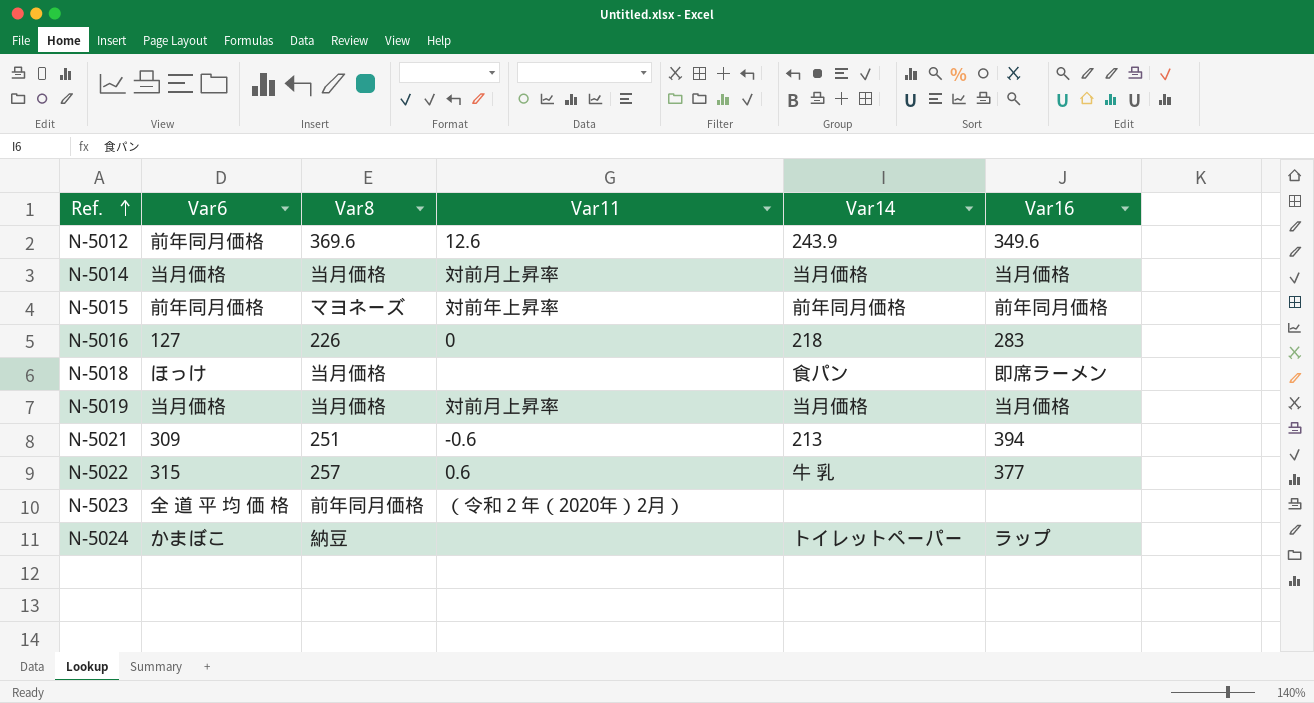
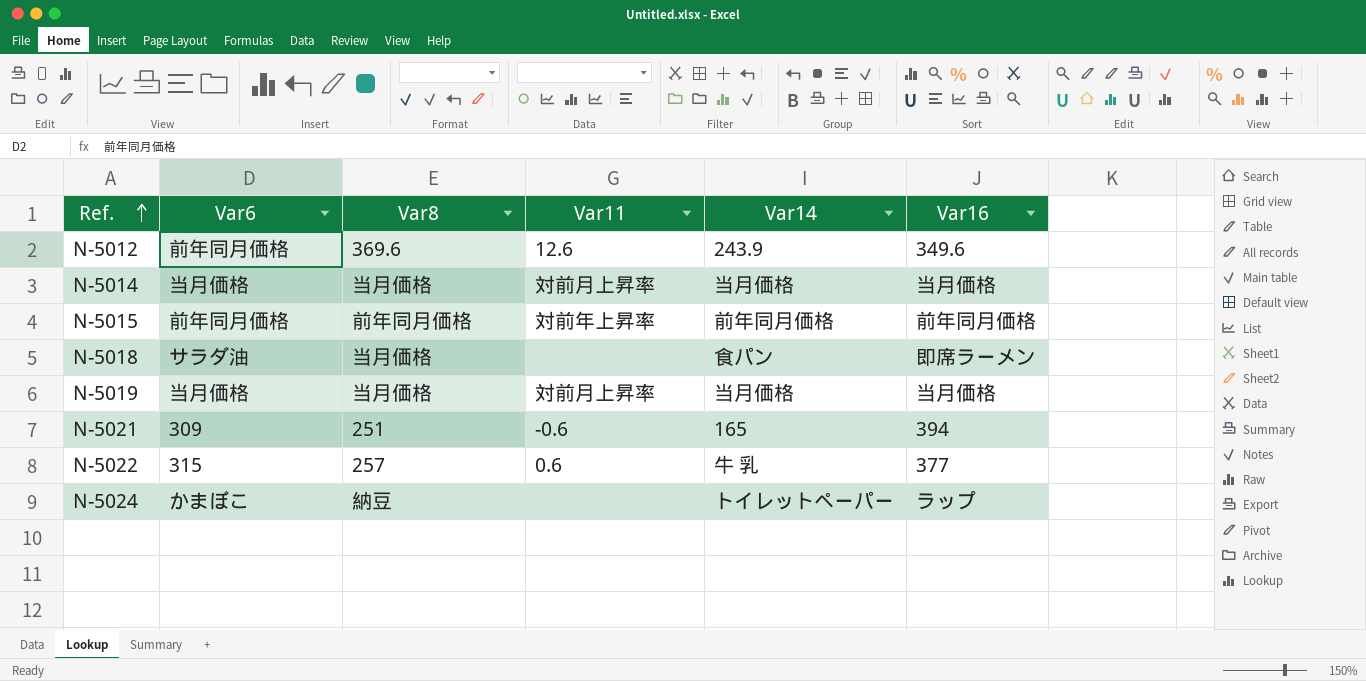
row N-5016: 127 | 226 | 0 | 218 | 283 -> none
row N-5023: 全 道 平 均 価 格 | 前年同月価格 | （令和２年（2020年）2月） | none | none -> none
N-5015 | Var8: マヨネーズ -> 前年同月価格
N-5018 | Var6: ほっけ -> サラダ油
N-5021 | Var14: 213 -> 165

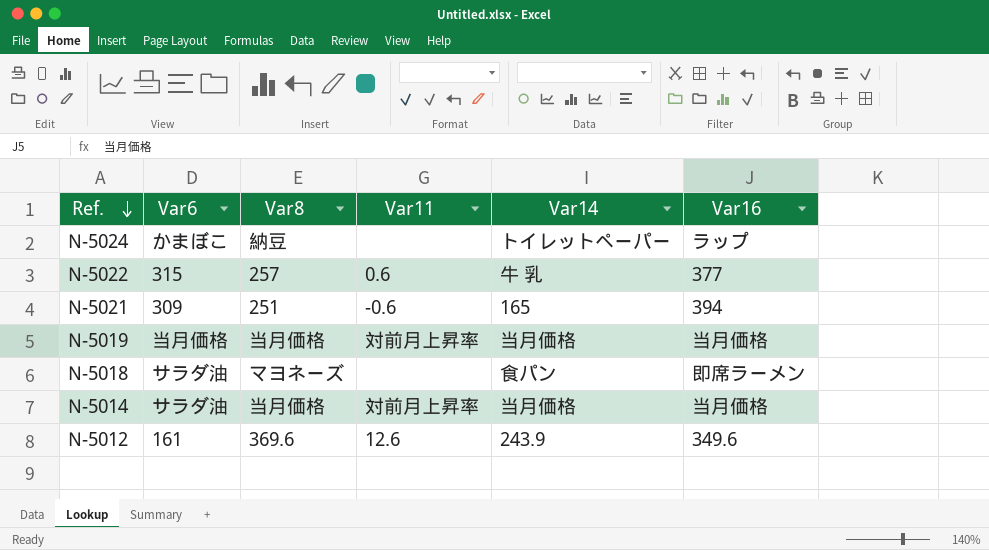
row order: Ref. ascending -> Ref. descending
row N-5015: 前年同月価格 | 前年同月価格 | 対前年上昇率 | 前年同月価格 | 前年同月価格 -> none
N-5018 | Var8: 当月価格 -> マヨネーズ
N-5014 | Var6: 当月価格 -> サラダ油
N-5012 | Var6: 前年同月価格 -> 161

